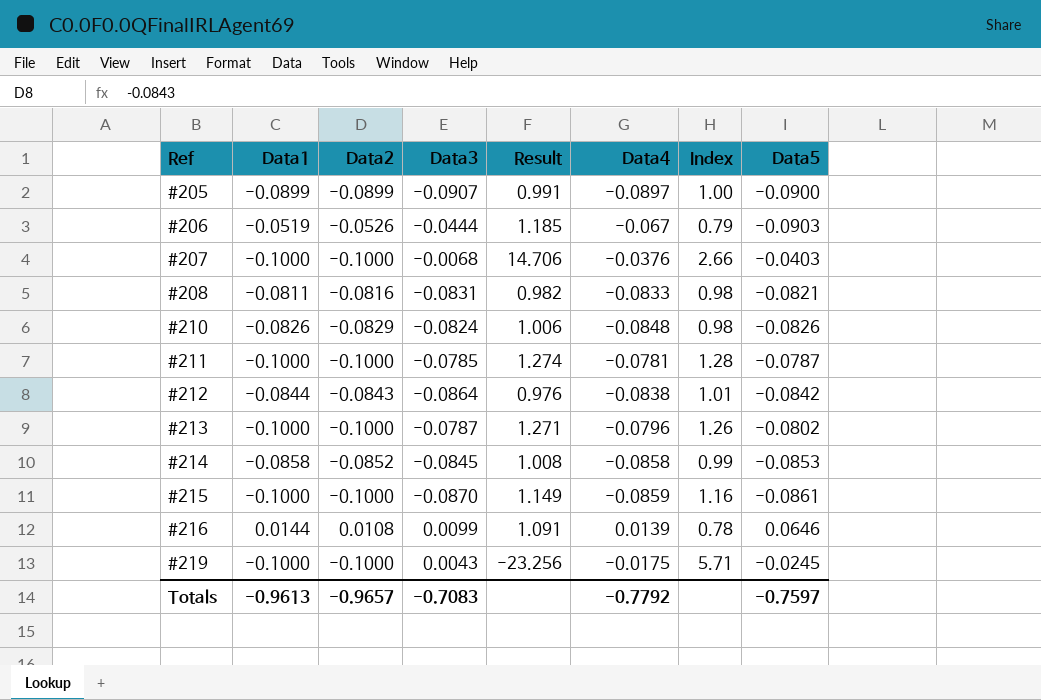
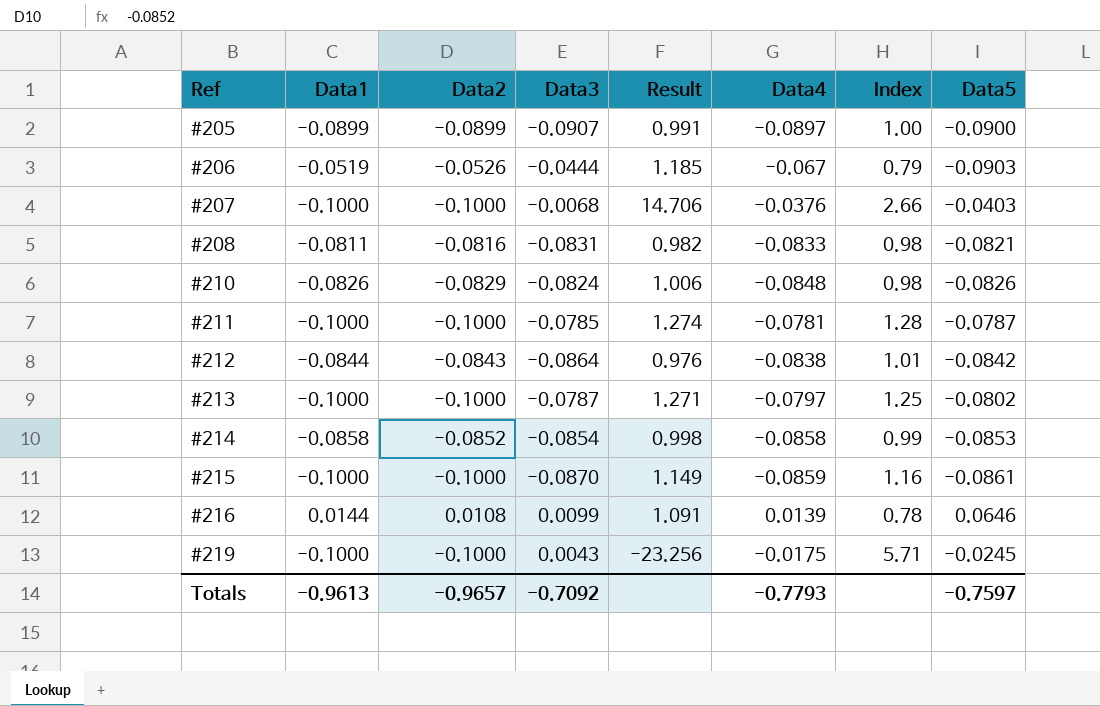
#213 | Data4: -0.0796 -> -0.0797
#213 | Index: 1.26 -> 1.25
#214 | Data3: -0.0845 -> -0.0854
#214 | Result: 1.008 -> 0.998
Totals | Data3: -0.7083 -> -0.7092
Totals | Data4: -0.7792 -> -0.7793

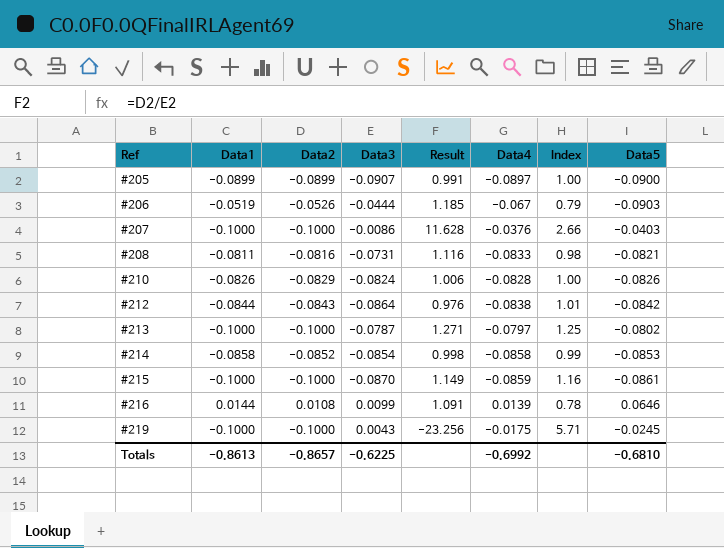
row #211: -0.1000 | -0.1000 | -0.0785 | 1.274 | -0.0781 | 1.28 | -0.0787 -> none
#207 | Data3: -0.0068 -> -0.0086
#207 | Result: 14.706 -> 11.628
#208 | Data3: -0.0831 -> -0.0731
#208 | Result: 0.982 -> 1.116
#210 | Data4: -0.0848 -> -0.0828
#210 | Index: 0.98 -> 1.00
Totals | Data1: -0.9613 -> -0.8613
Totals | Data2: -0.9657 -> -0.8657
Totals | Data3: -0.7092 -> -0.6225
Totals | Data4: -0.7793 -> -0.6992
Totals | Data5: -0.7597 -> -0.6810

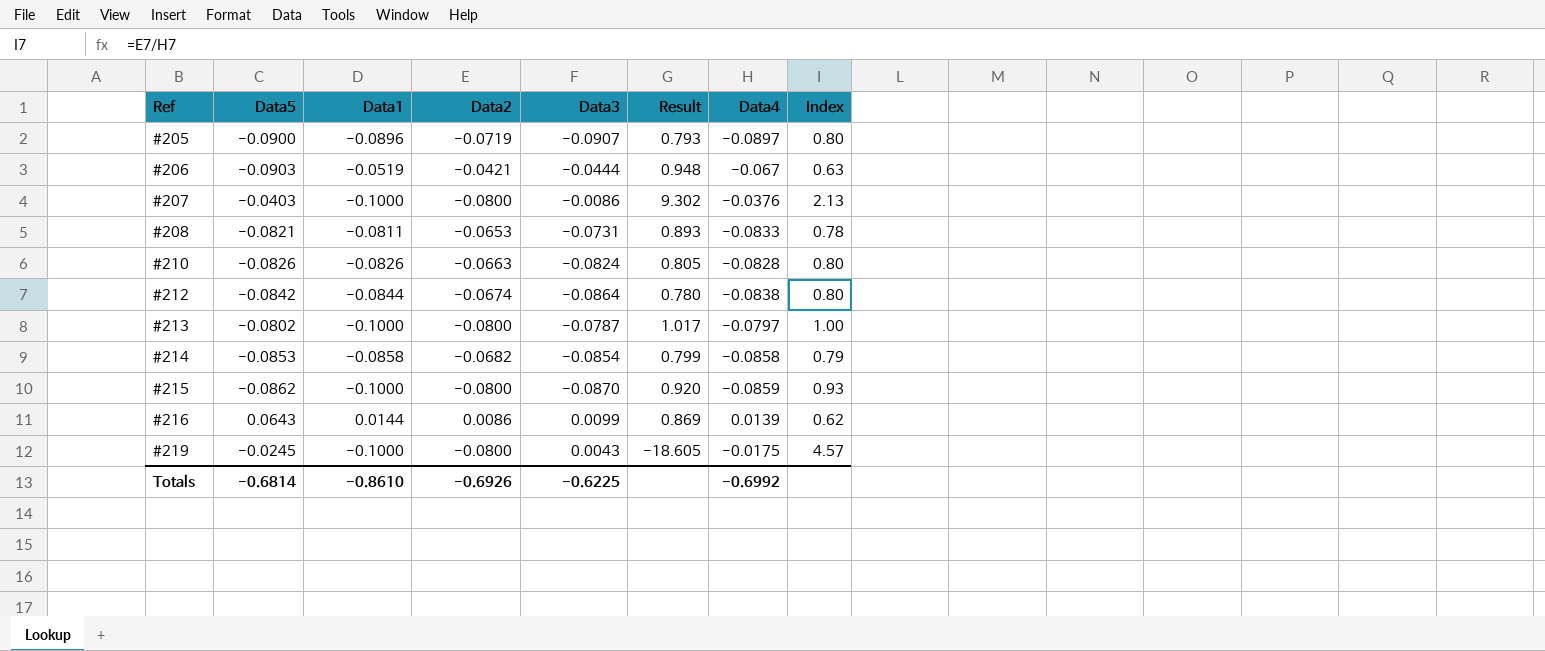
column Data5 | position: 8 -> 2
#205 | Data1: -0.0899 -> -0.0896
#205 | Data2: -0.0899 -> -0.0719
#205 | Result: 0.991 -> 0.793
#205 | Index: 1.00 -> 0.80
#206 | Data2: -0.0526 -> -0.0421
#206 | Result: 1.185 -> 0.948
#206 | Index: 0.79 -> 0.63
#207 | Data2: -0.1000 -> -0.0800
#207 | Result: 11.628 -> 9.302
#207 | Index: 2.66 -> 2.13
#208 | Data2: -0.0816 -> -0.0653
#208 | Result: 1.116 -> 0.893
#208 | Index: 0.98 -> 0.78
#210 | Data2: -0.0829 -> -0.0663
#210 | Result: 1.006 -> 0.805
#210 | Index: 1.00 -> 0.80
#212 | Data2: -0.0843 -> -0.0674
#212 | Result: 0.976 -> 0.780
#212 | Index: 1.01 -> 0.80
#213 | Data2: -0.1000 -> -0.0800
#213 | Result: 1.271 -> 1.017
#213 | Index: 1.25 -> 1.00
#214 | Data2: -0.0852 -> -0.0682
#214 | Result: 0.998 -> 0.799
#214 | Index: 0.99 -> 0.79
#215 | Data5: -0.0861 -> -0.0862
#215 | Data2: -0.1000 -> -0.0800
#215 | Result: 1.149 -> 0.920
#215 | Index: 1.16 -> 0.93
#216 | Data5: 0.0646 -> 0.0643
#216 | Data2: 0.0108 -> 0.0086
#216 | Result: 1.091 -> 0.869
#216 | Index: 0.78 -> 0.62
#219 | Data2: -0.1000 -> -0.0800
#219 | Result: -23.256 -> -18.605
#219 | Index: 5.71 -> 4.57
Totals | Data5: -0.6810 -> -0.6814
Totals | Data1: -0.8613 -> -0.8610
Totals | Data2: -0.8657 -> -0.6926

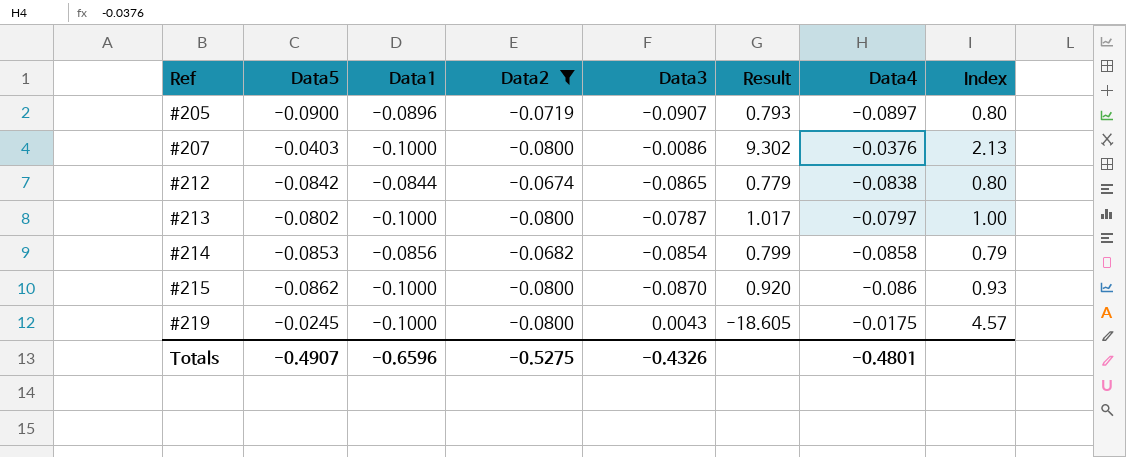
filter: none -> Data2 <= -0.0674
#212 | Data3: -0.0864 -> -0.0865
#212 | Result: 0.780 -> 0.779
#214 | Data1: -0.0858 -> -0.0856
#215 | Data4: -0.0859 -> -0.086
Totals | Data5: -0.6814 -> -0.4907
Totals | Data1: -0.8610 -> -0.6596
Totals | Data2: -0.6926 -> -0.5275
Totals | Data3: -0.6225 -> -0.4326
Totals | Data4: -0.6992 -> -0.4801

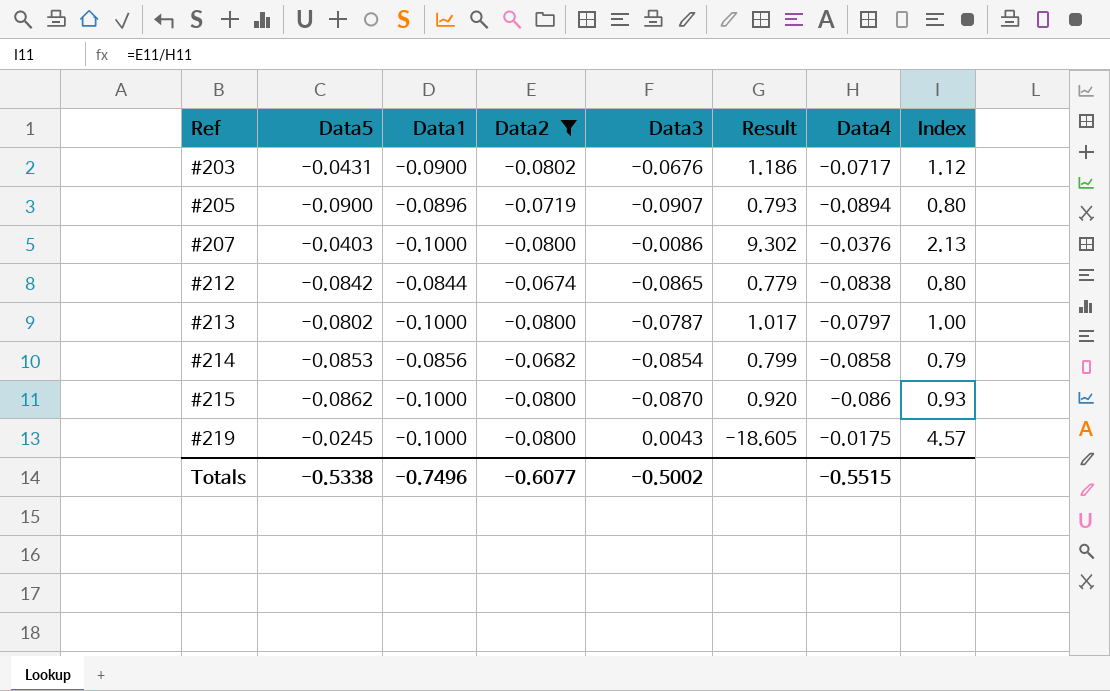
row #203: none -> -0.0431 | -0.0900 | -0.0802 | -0.0676 | 1.186 | -0.0717 | 1.12
#205 | Data4: -0.0897 -> -0.0894
Totals | Data5: -0.4907 -> -0.5338
Totals | Data1: -0.6596 -> -0.7496
Totals | Data2: -0.5275 -> -0.6077
Totals | Data3: -0.4326 -> -0.5002
Totals | Data4: -0.4801 -> -0.5515

